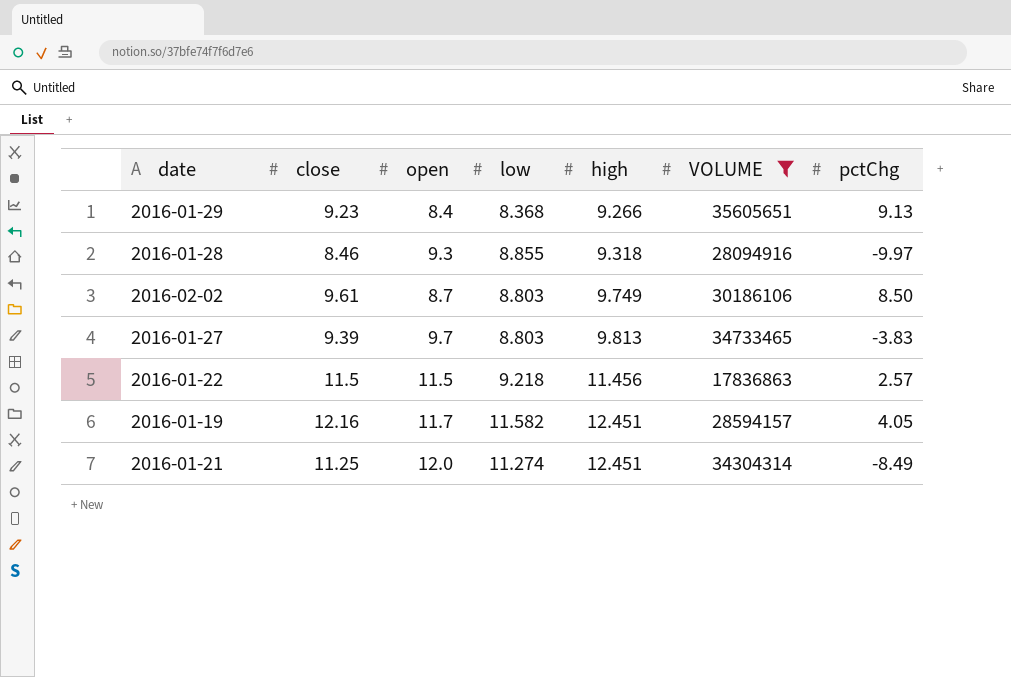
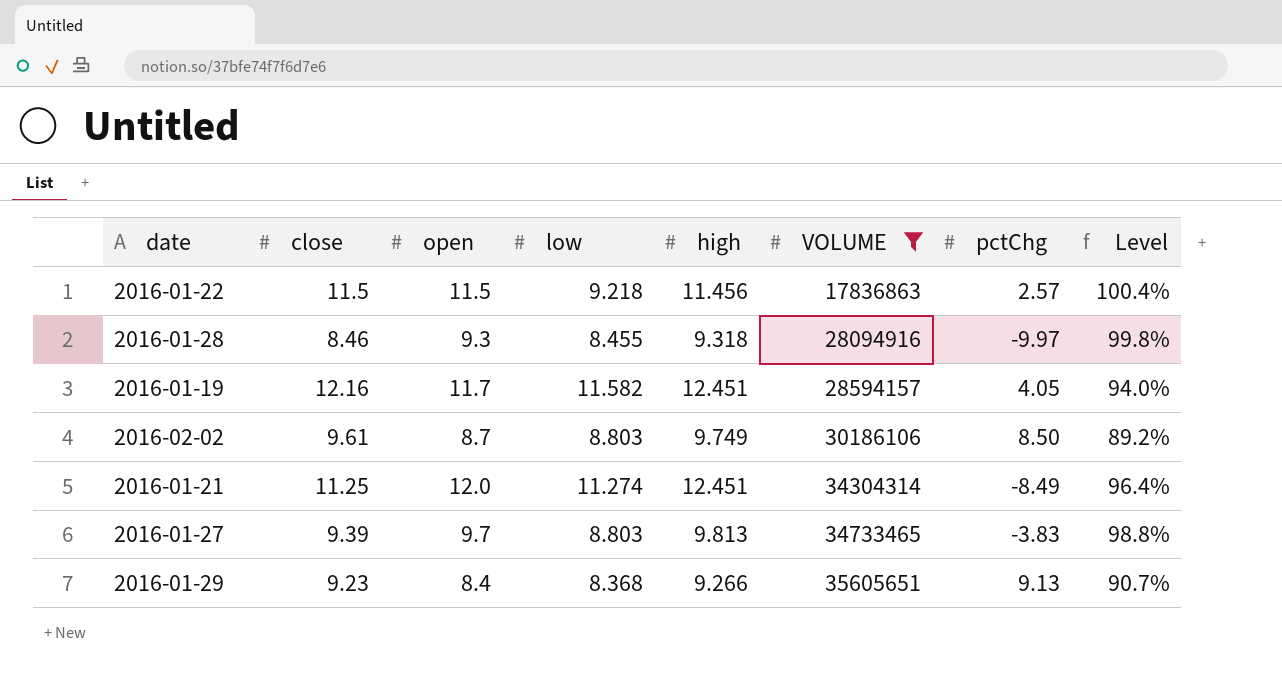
row order: high ascending -> VOLUME ascending
column Level | formula: none -> [open] / [high]
2016-01-28 | low: 8.855 -> 8.455

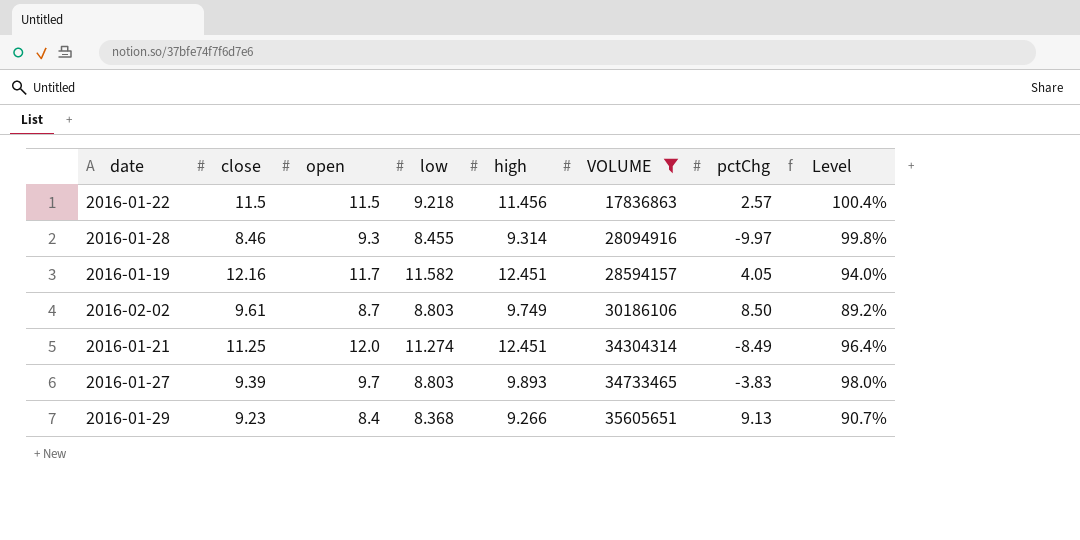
2016-01-28 | high: 9.318 -> 9.314
2016-01-27 | high: 9.813 -> 9.893
2016-01-27 | Level: 98.8% -> 98.0%

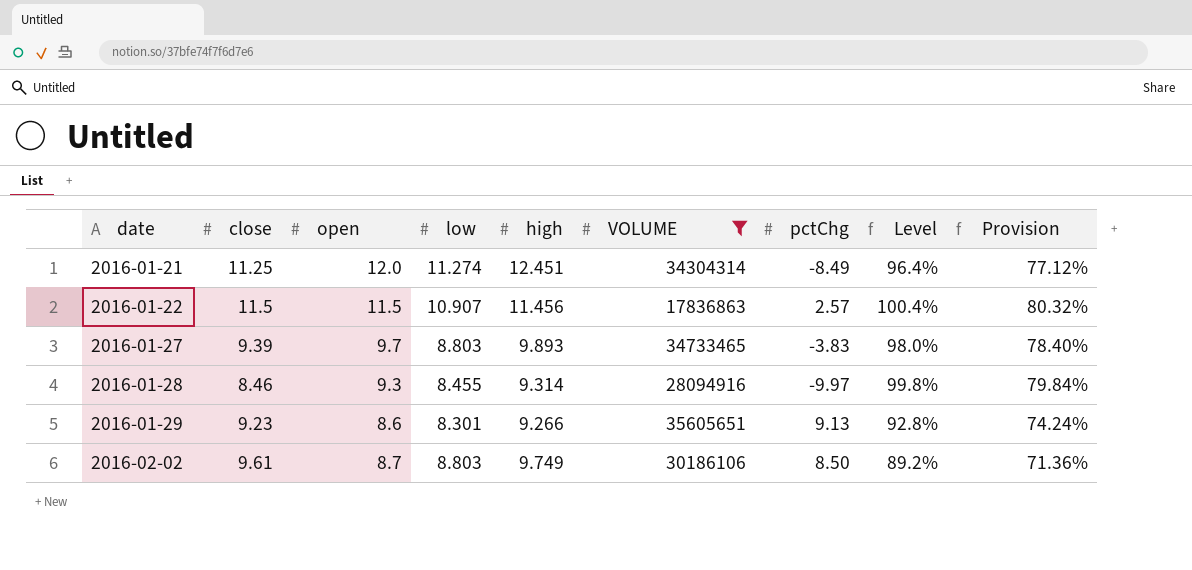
row order: VOLUME ascending -> date ascending
column Provision | formula: none -> [Level] * 0.8
row 2016-01-19: 12.16 | 11.7 | 11.582 | 12.451 | 28594157 | 4.05 | 94.0% -> none
2016-01-22 | low: 9.218 -> 10.907
2016-01-29 | open: 8.4 -> 8.6
2016-01-29 | low: 8.368 -> 8.301
2016-01-29 | Level: 90.7% -> 92.8%

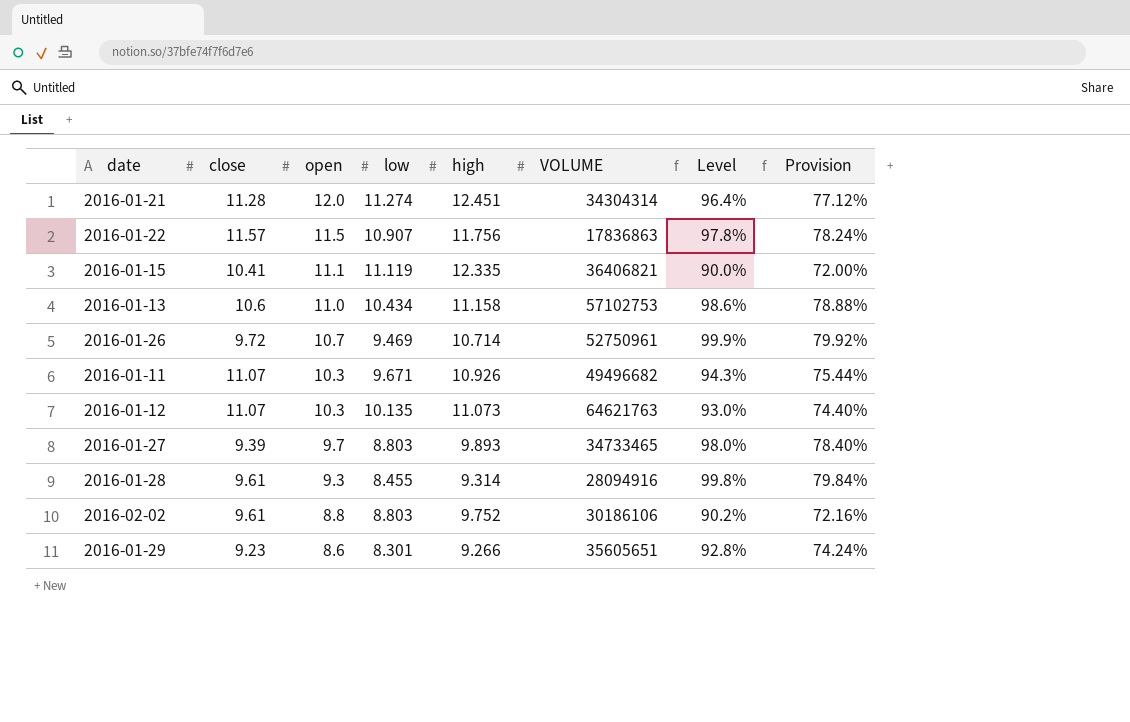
filter: VOLUME <= 35605651 -> none
row order: date ascending -> open descending
column pctChg | position: 7 -> none
2016-01-21 | close: 11.25 -> 11.28
2016-01-22 | close: 11.5 -> 11.57
2016-01-22 | high: 11.456 -> 11.756
2016-01-22 | Level: 100.4% -> 97.8%
2016-01-22 | Provision: 80.32% -> 78.24%
2016-01-28 | close: 8.46 -> 9.61
2016-02-02 | open: 8.7 -> 8.8
2016-02-02 | high: 9.749 -> 9.752
2016-02-02 | Level: 89.2% -> 90.2%
2016-02-02 | Provision: 71.36% -> 72.16%

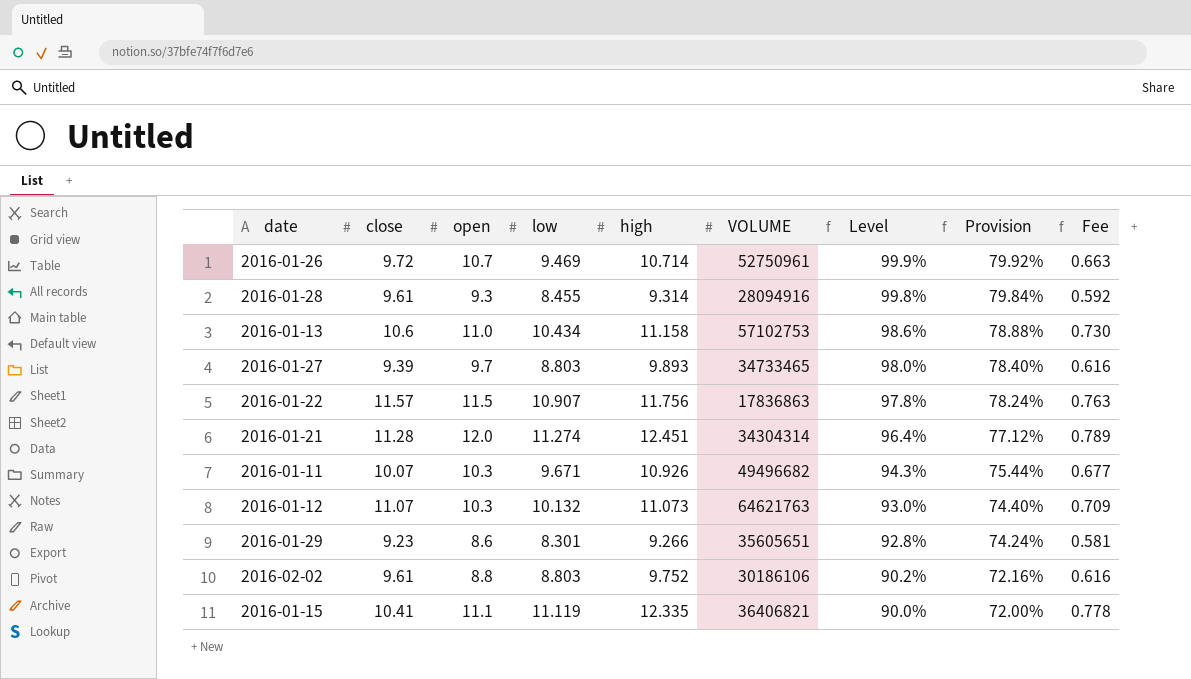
row order: open descending -> Level descending
column Fee | formula: none -> [low] * 0.07
2016-01-11 | close: 11.07 -> 10.07
2016-01-12 | low: 10.135 -> 10.132

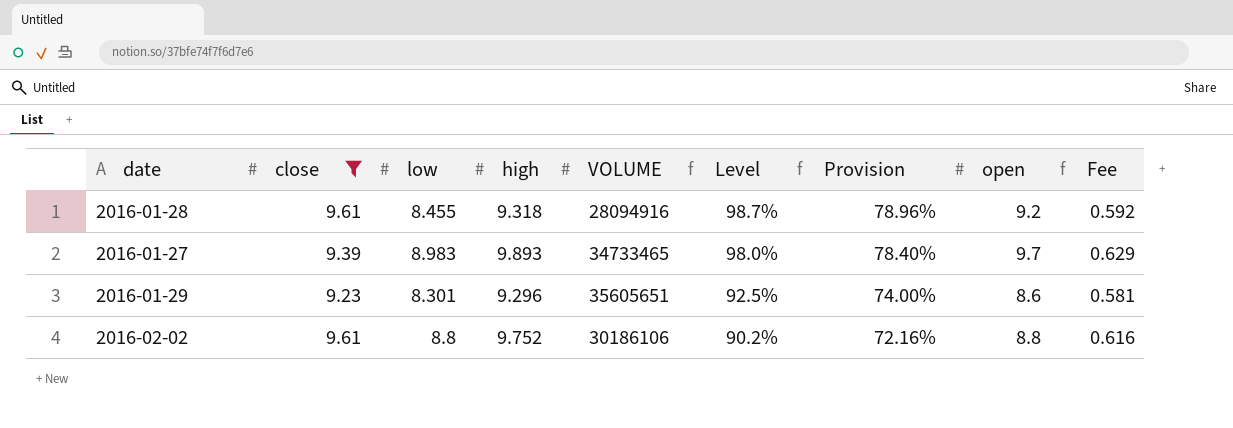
filter: none -> close <= 9.61
column open | position: 3 -> 8
2016-01-28 | high: 9.314 -> 9.318
2016-01-28 | Level: 99.8% -> 98.7%
2016-01-28 | Provision: 79.84% -> 78.96%
2016-01-28 | open: 9.3 -> 9.2
2016-01-27 | low: 8.803 -> 8.983
2016-01-27 | Fee: 0.616 -> 0.629
2016-01-29 | high: 9.266 -> 9.296
2016-01-29 | Level: 92.8% -> 92.5%
2016-01-29 | Provision: 74.24% -> 74.00%
2016-02-02 | low: 8.803 -> 8.8

